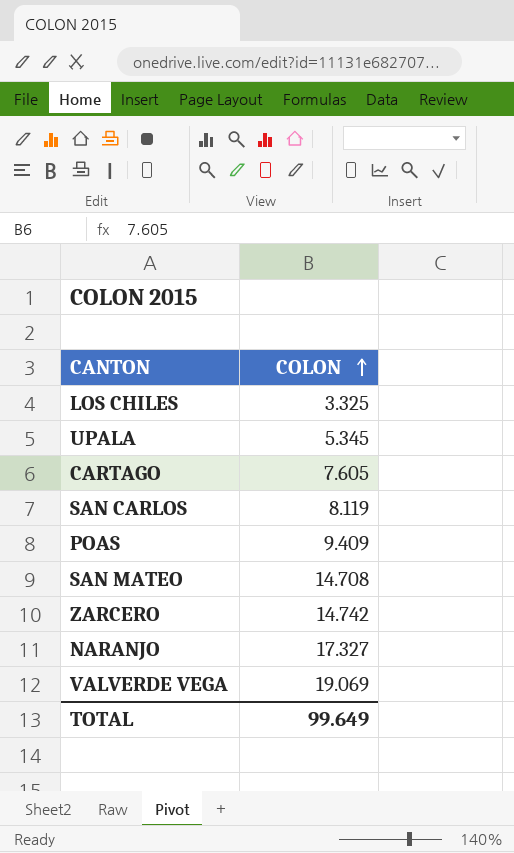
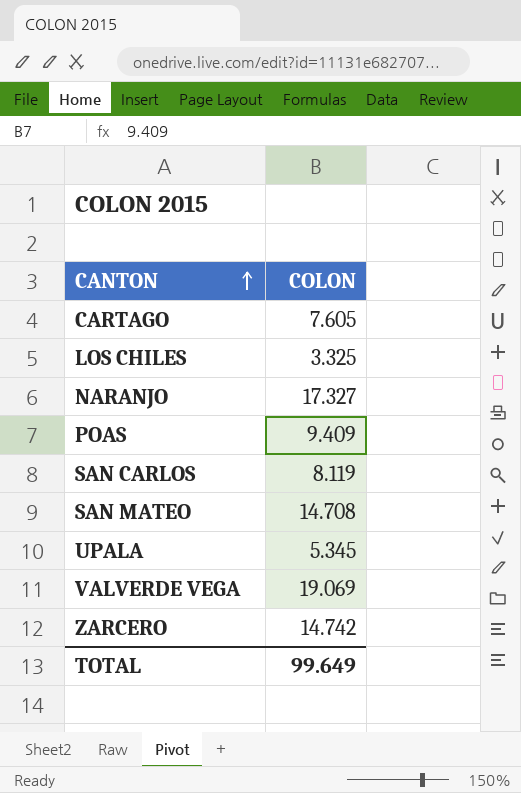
row order: COLON ascending -> CANTON ascending

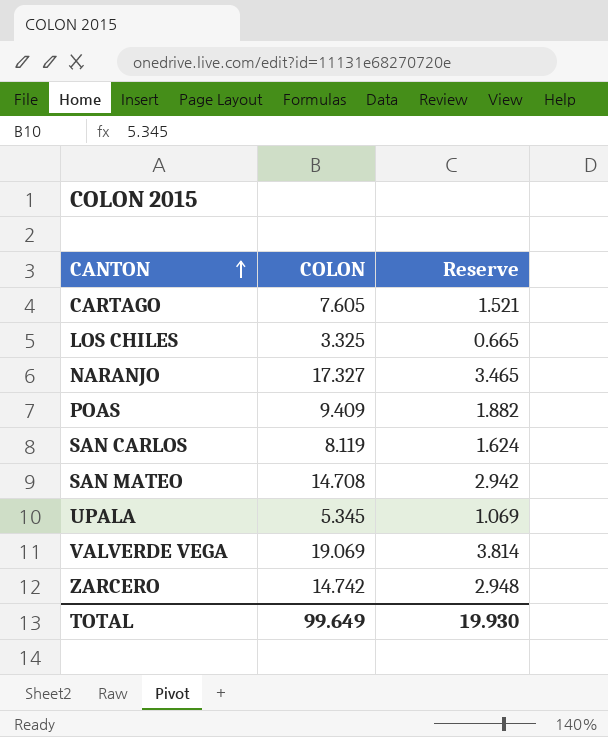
column Reserve | formula: none -> [COLON] * 0.2

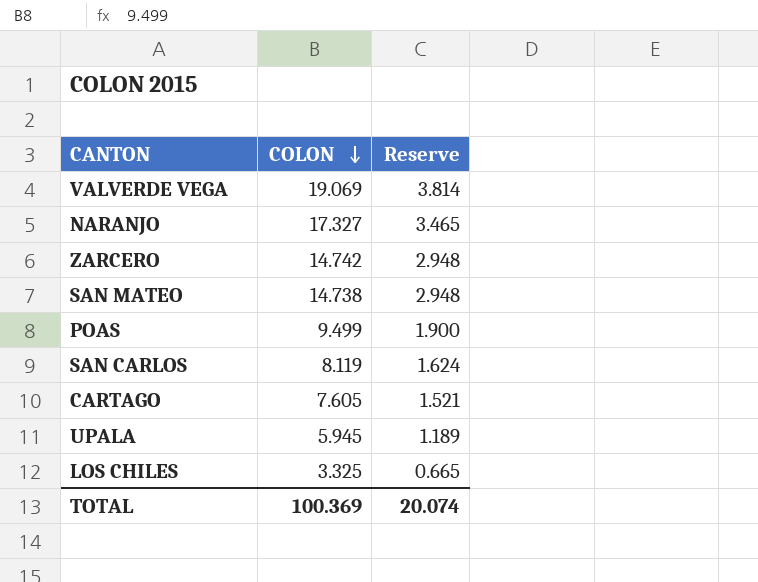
row order: CANTON ascending -> COLON descending
SAN MATEO | COLON: 14.708 -> 14.738
SAN MATEO | Reserve: 2.942 -> 2.948
POAS | COLON: 9.409 -> 9.499
POAS | Reserve: 1.882 -> 1.900
UPALA | COLON: 5.345 -> 5.945
UPALA | Reserve: 1.069 -> 1.189
TOTAL | COLON: 99.649 -> 100.369
TOTAL | Reserve: 19.930 -> 20.074

